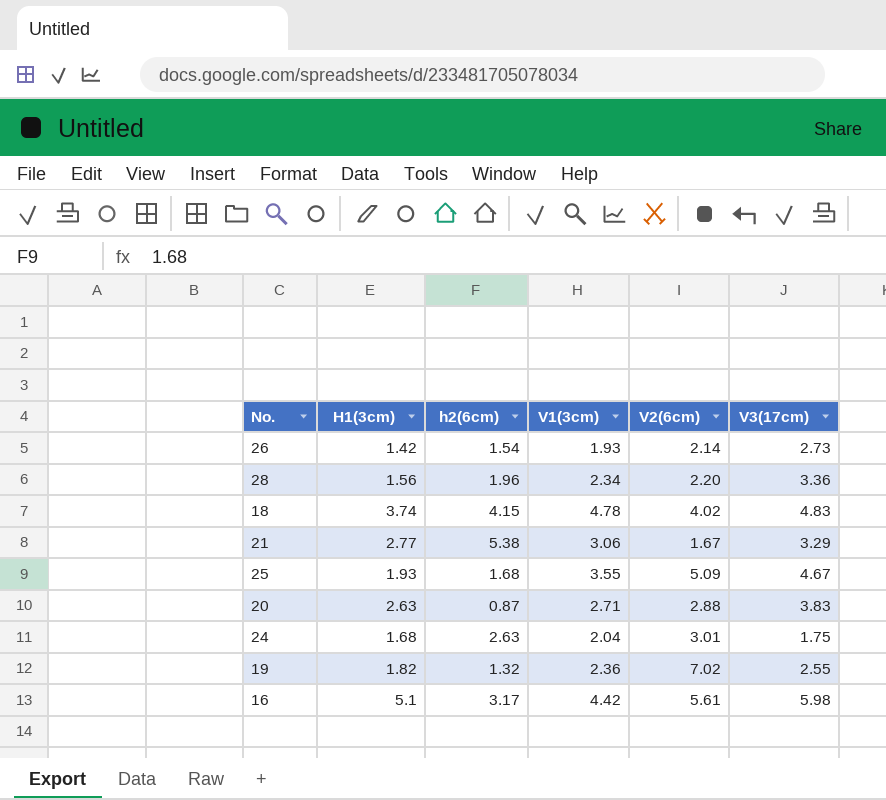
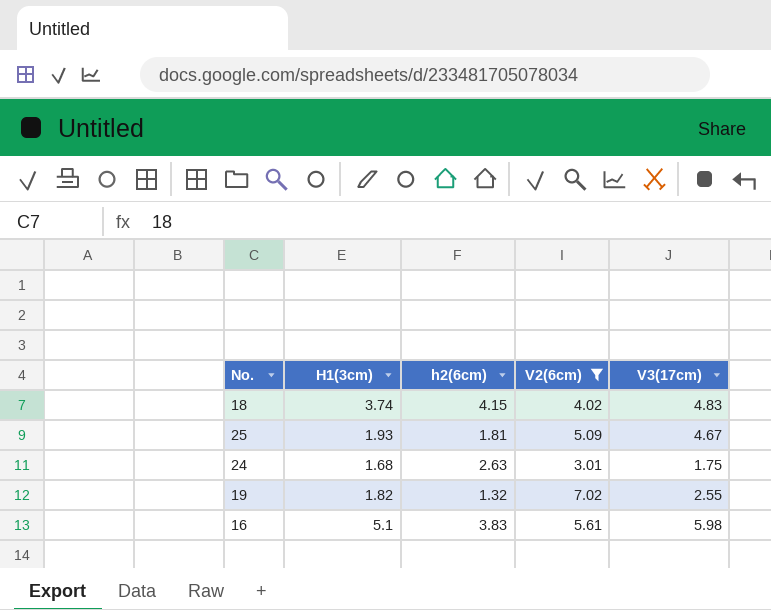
filter: none -> V2(6cm) >= 3.01
column V1(3cm) | position: 4 -> none
25 | h2(6cm): 1.68 -> 1.81
16 | h2(6cm): 3.17 -> 3.83

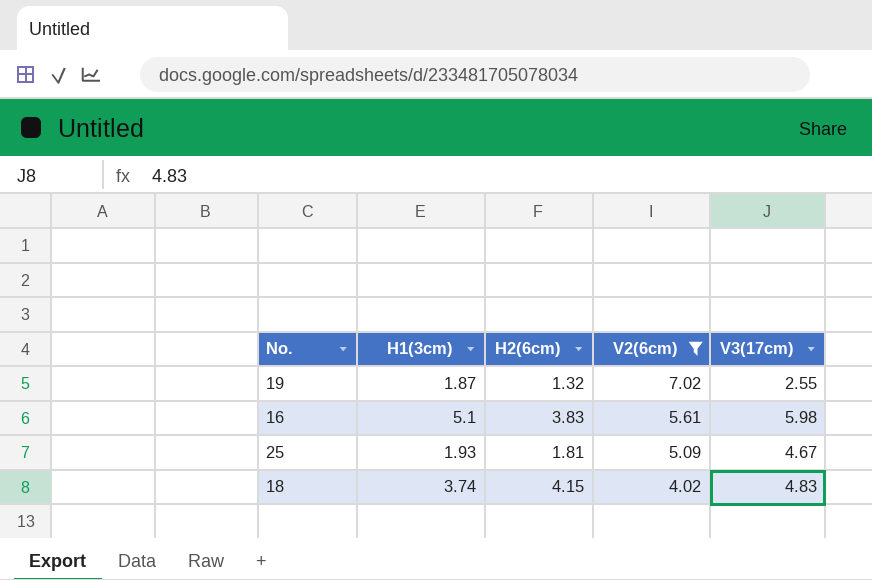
row order: none -> V2(6cm) descending
column name: h2(6cm) -> H2(6cm)
row 24: 1.68 | 2.63 | 3.01 | 1.75 -> none
19 | H1(3cm): 1.82 -> 1.87

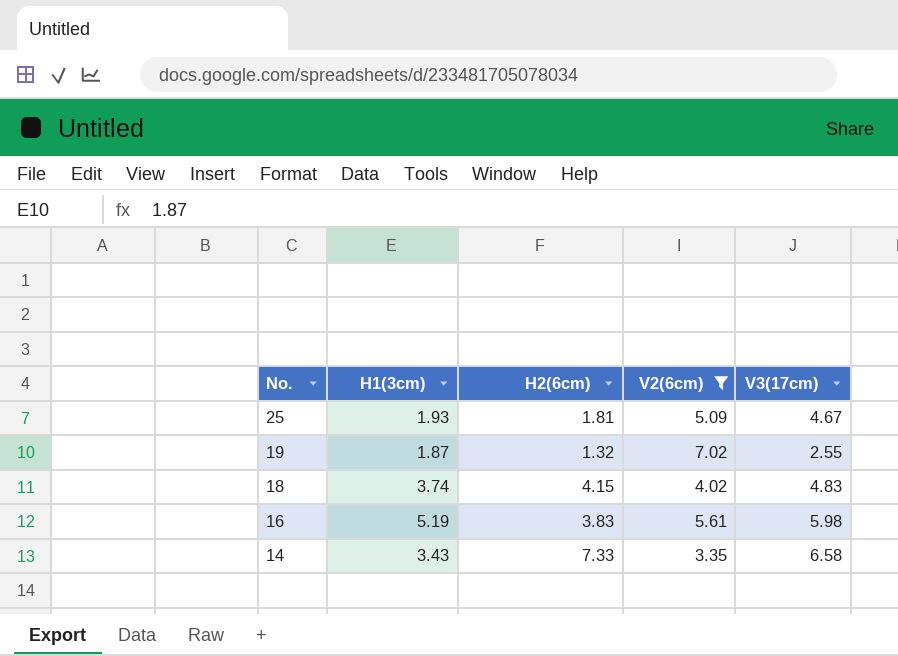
row order: V2(6cm) descending -> No. descending
16 | H1(3cm): 5.1 -> 5.19
row 14: none -> 3.43 | 7.33 | 3.35 | 6.58

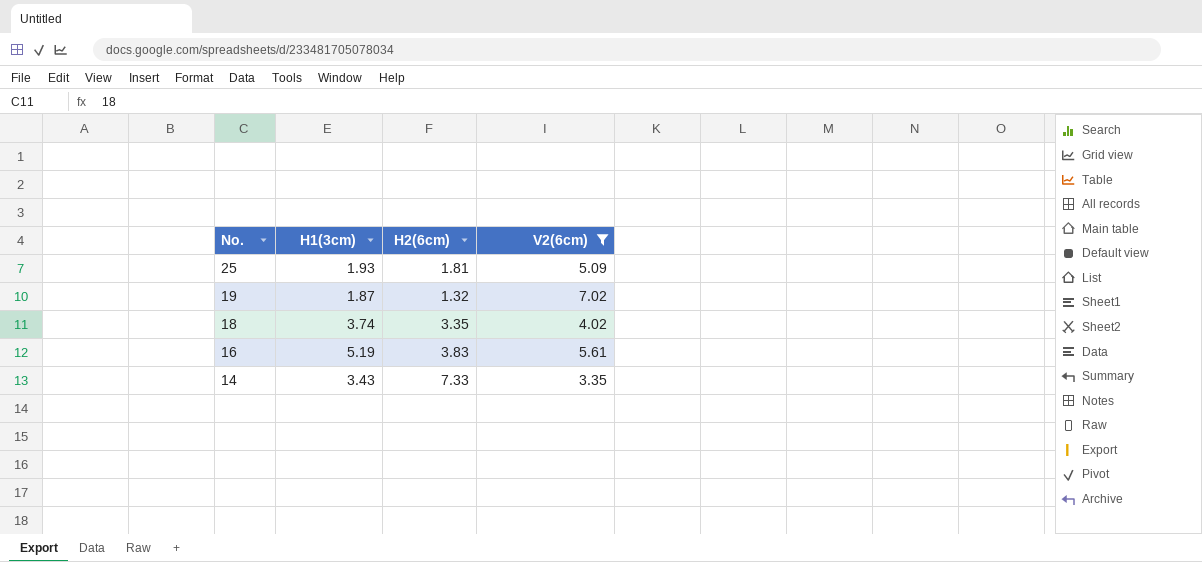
column V3(17cm) | position: 5 -> none
18 | H2(6cm): 4.15 -> 3.35

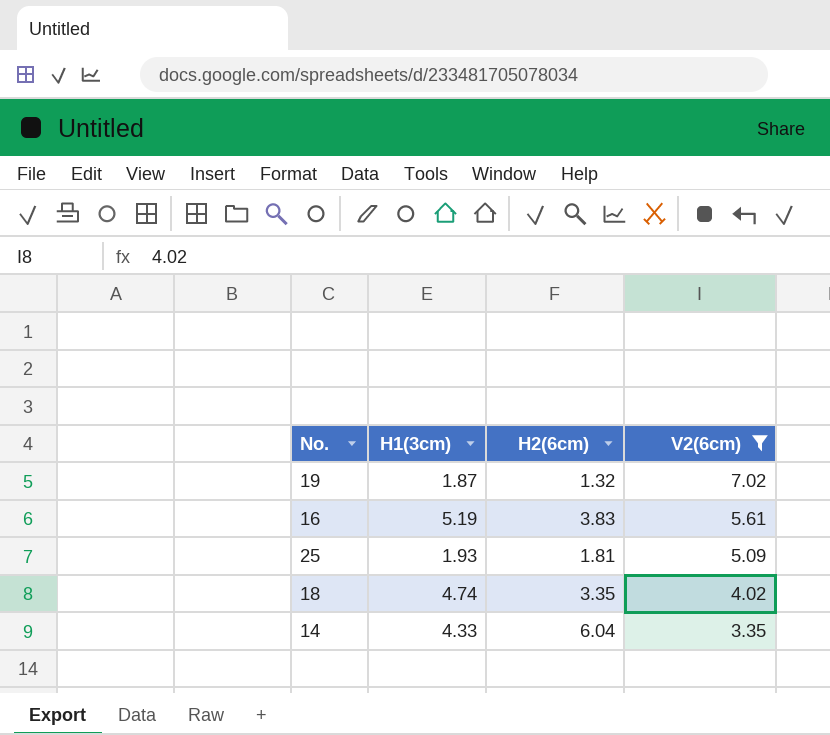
row order: No. descending -> V2(6cm) descending
18 | H1(3cm): 3.74 -> 4.74
14 | H1(3cm): 3.43 -> 4.33
14 | H2(6cm): 7.33 -> 6.04

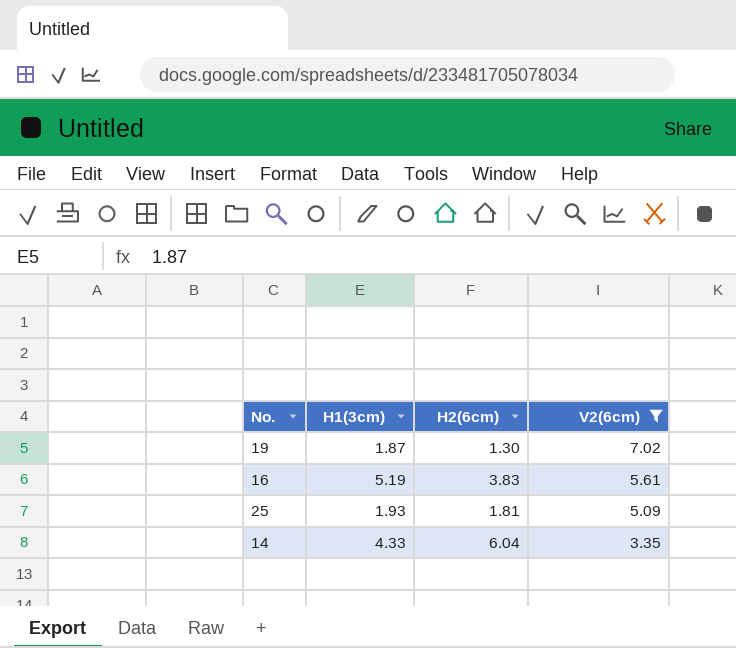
row 18: 4.74 | 3.35 | 4.02 -> none
19 | H2(6cm): 1.32 -> 1.30

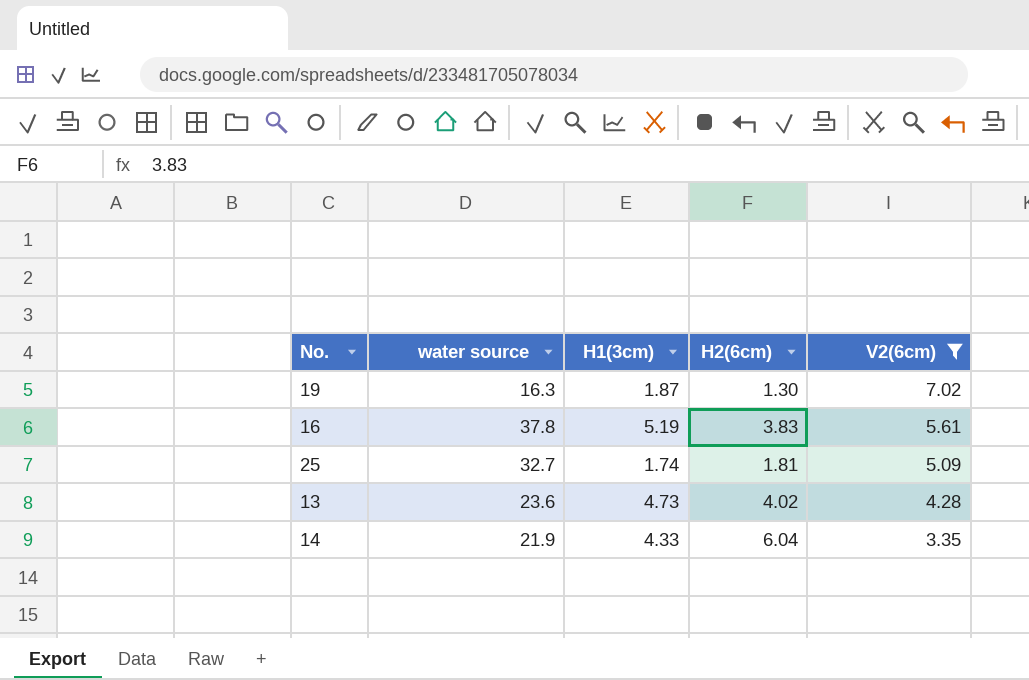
column water source | position: none -> 2
25 | H1(3cm): 1.93 -> 1.74
row 13: none -> 23.6 | 4.73 | 4.02 | 4.28

